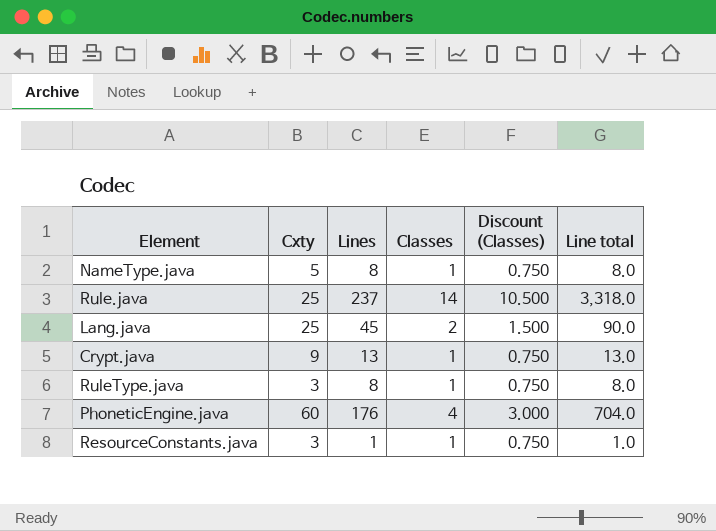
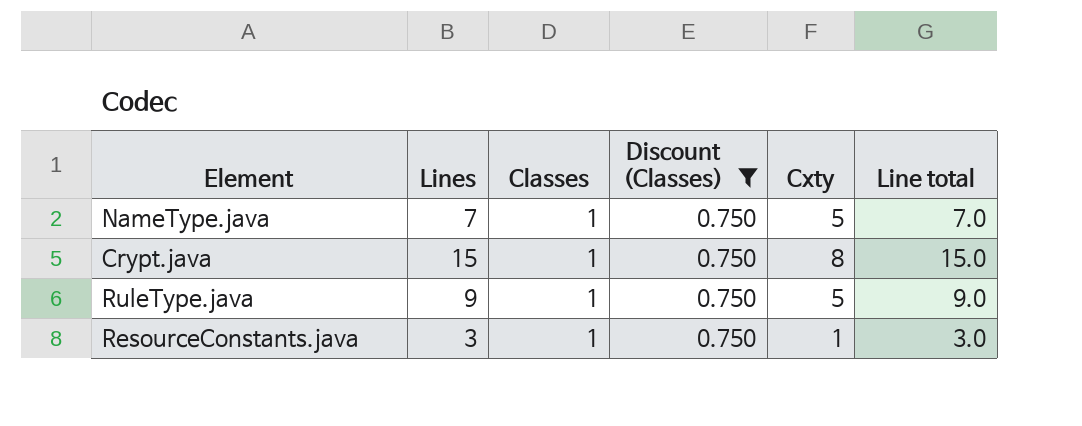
filter: none -> Discount (Classes) = 0.750
column Cxty | position: 2 -> 5
NameType.java | Lines: 8 -> 7
NameType.java | Line total: 8.0 -> 7.0
Crypt.java | Lines: 13 -> 15
Crypt.java | Cxty: 9 -> 8
Crypt.java | Line total: 13.0 -> 15.0
RuleType.java | Lines: 8 -> 9
RuleType.java | Cxty: 3 -> 5
RuleType.java | Line total: 8.0 -> 9.0
ResourceConstants.java | Lines: 1 -> 3
ResourceConstants.java | Cxty: 3 -> 1
ResourceConstants.java | Line total: 1.0 -> 3.0

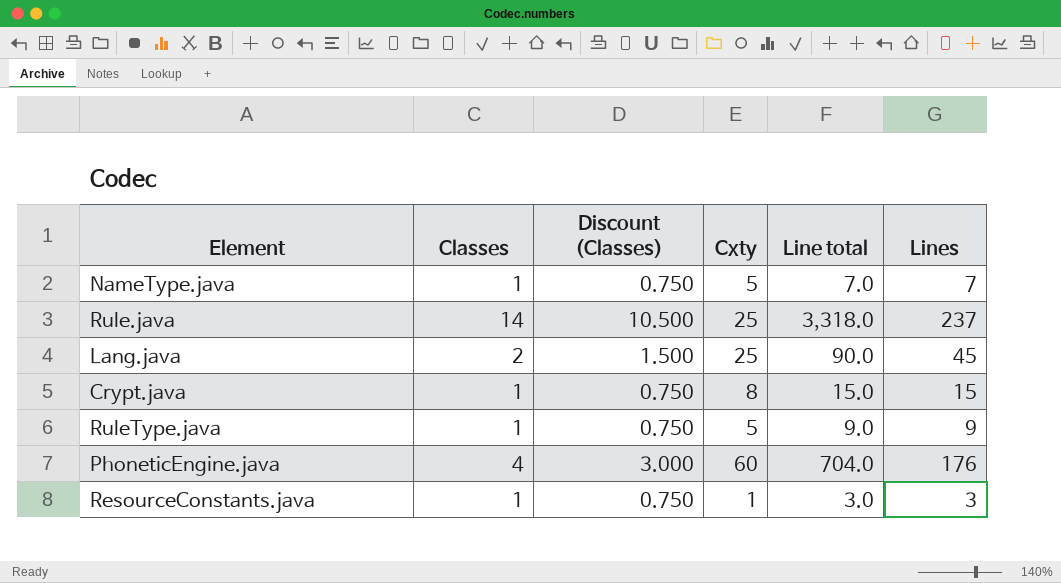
filter: Discount (Classes) = 0.750 -> none
column Lines | position: 2 -> 6

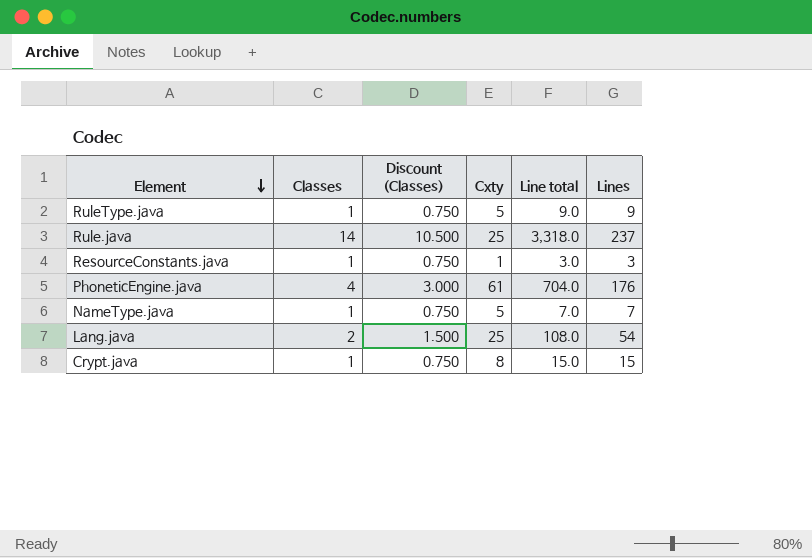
row order: none -> Element descending
PhoneticEngine.java | Cxty: 60 -> 61
Lang.java | Line total: 90.0 -> 108.0
Lang.java | Lines: 45 -> 54

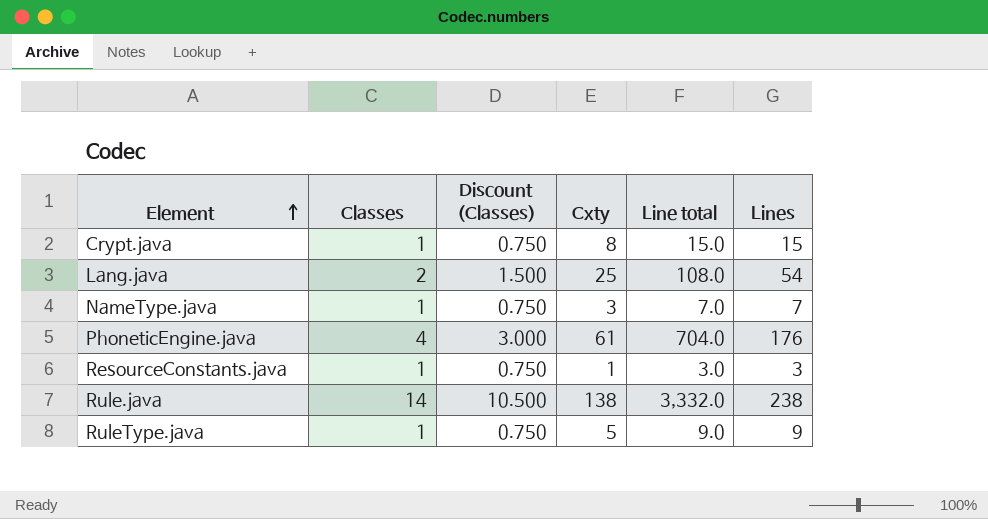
row order: Element descending -> Element ascending
NameType.java | Cxty: 5 -> 3
Rule.java | Cxty: 25 -> 138
Rule.java | Line total: 3,318.0 -> 3,332.0
Rule.java | Lines: 237 -> 238

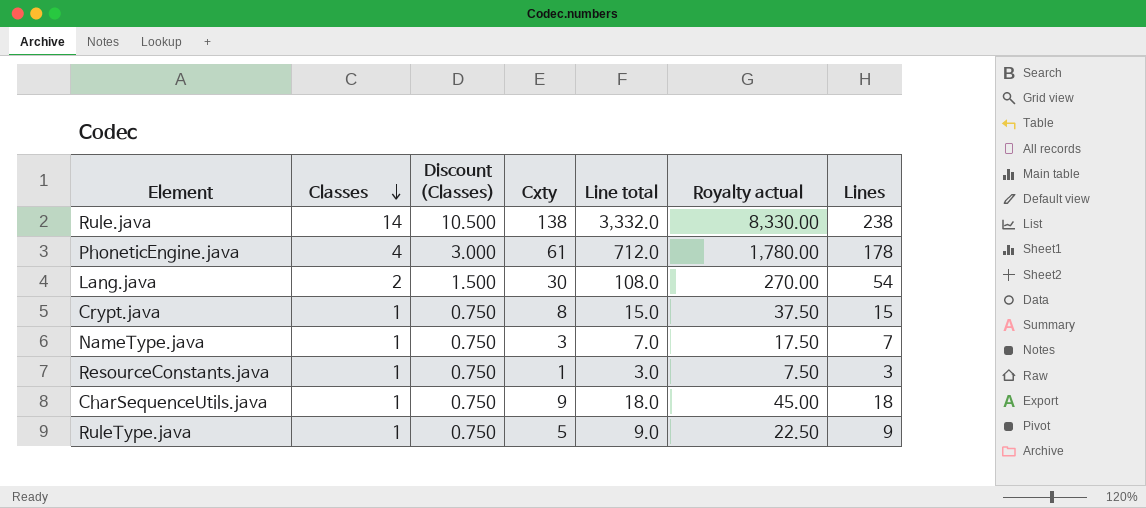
row order: Element ascending -> Classes descending
column Royalty actual | formula: none -> [Line total] * 2.5
PhoneticEngine.java | Line total: 704.0 -> 712.0
PhoneticEngine.java | Lines: 176 -> 178
Lang.java | Cxty: 25 -> 30
row CharSequenceUtils.java: none -> 1 | 0.750 | 9 | 18.0 | 45.00 | 18

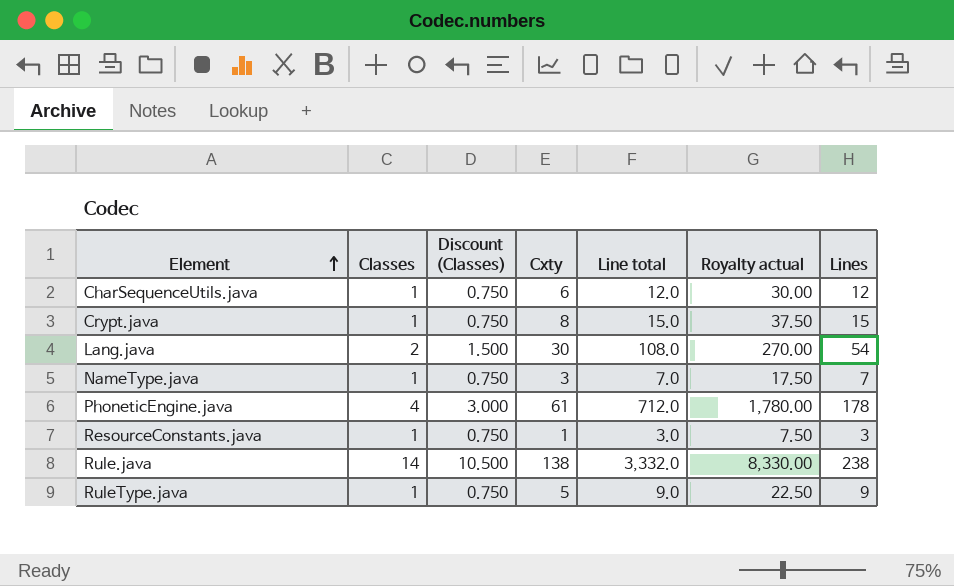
row order: Classes descending -> Element ascending
CharSequenceUtils.java | Cxty: 9 -> 6
CharSequenceUtils.java | Line total: 18.0 -> 12.0
CharSequenceUtils.java | Royalty actual: 45.00 -> 30.00
CharSequenceUtils.java | Lines: 18 -> 12

